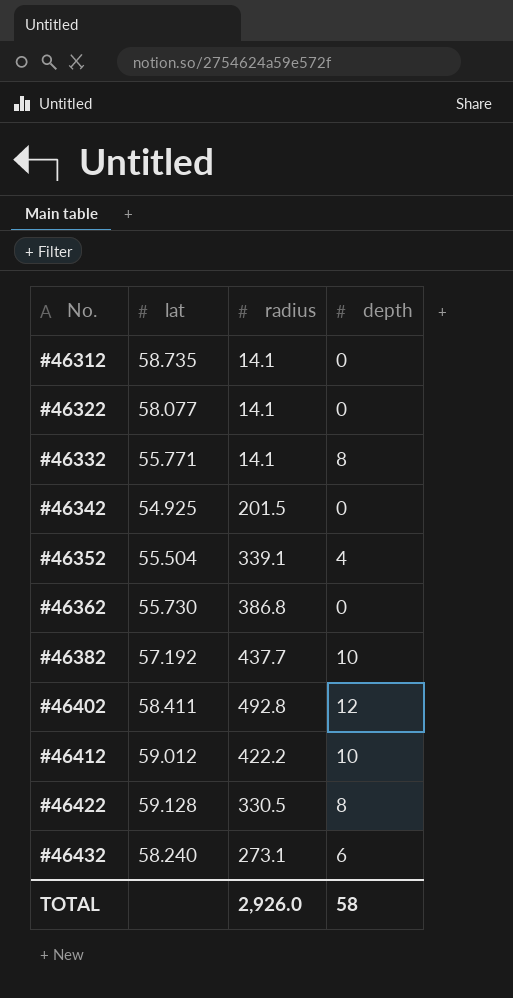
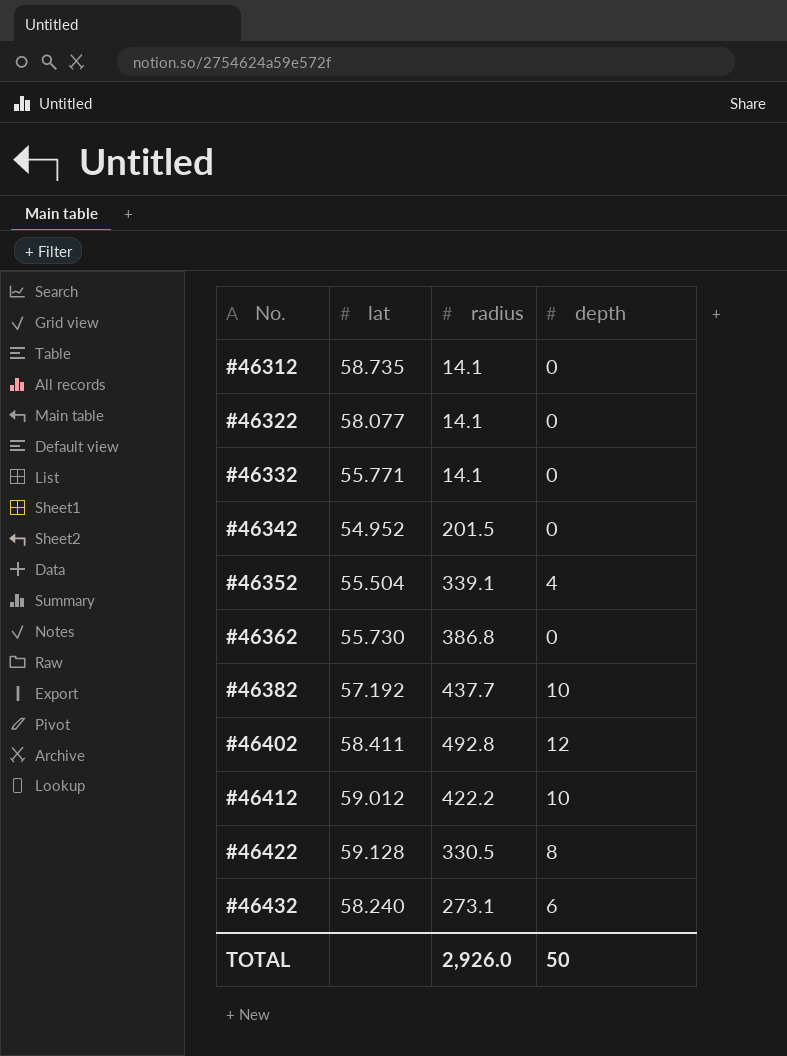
#46332 | depth: 8 -> 0
#46342 | lat: 54.925 -> 54.952
TOTAL | depth: 58 -> 50

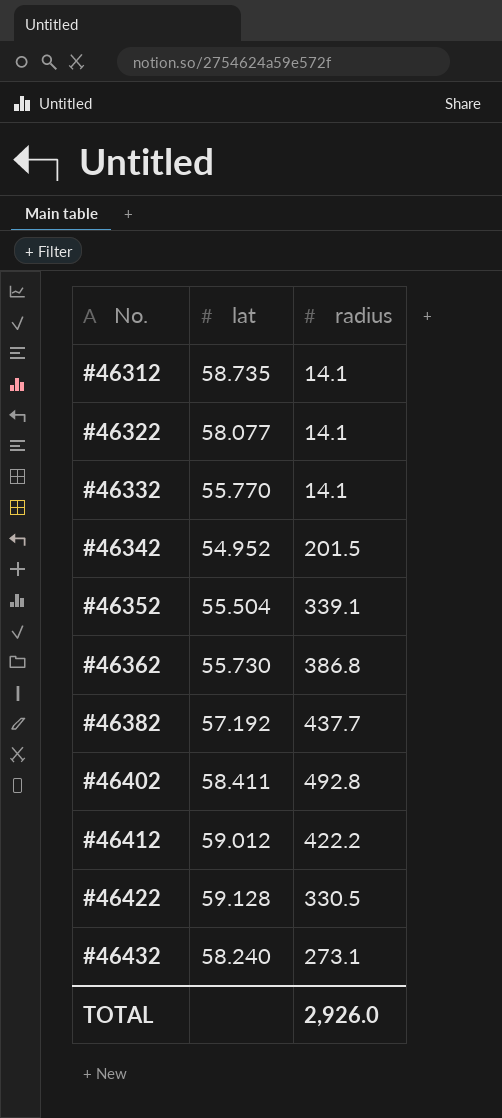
column depth | position: 4 -> none
#46332 | lat: 55.771 -> 55.770

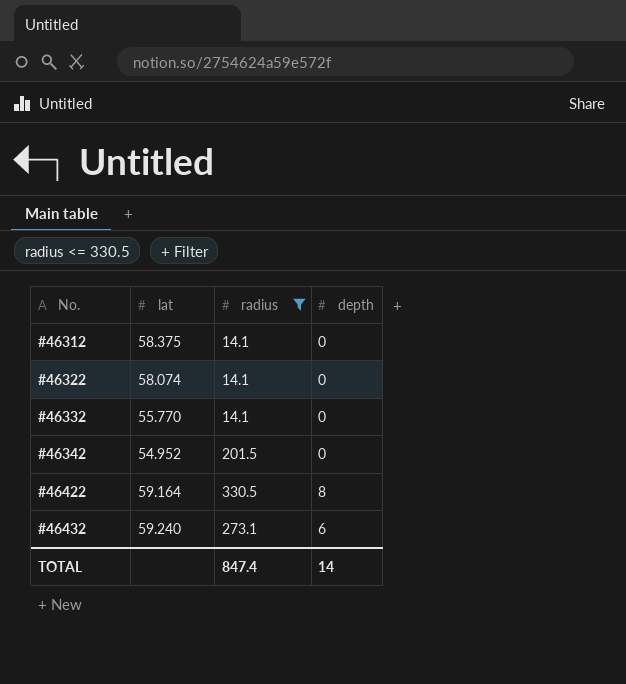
filter: none -> radius <= 330.5
column depth | position: none -> 4
#46312 | lat: 58.735 -> 58.375
#46322 | lat: 58.077 -> 58.074
#46422 | lat: 59.128 -> 59.164
#46432 | lat: 58.240 -> 59.240
TOTAL | radius: 2,926.0 -> 847.4

